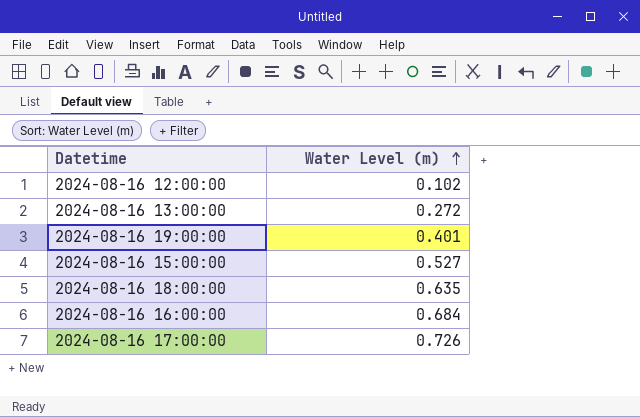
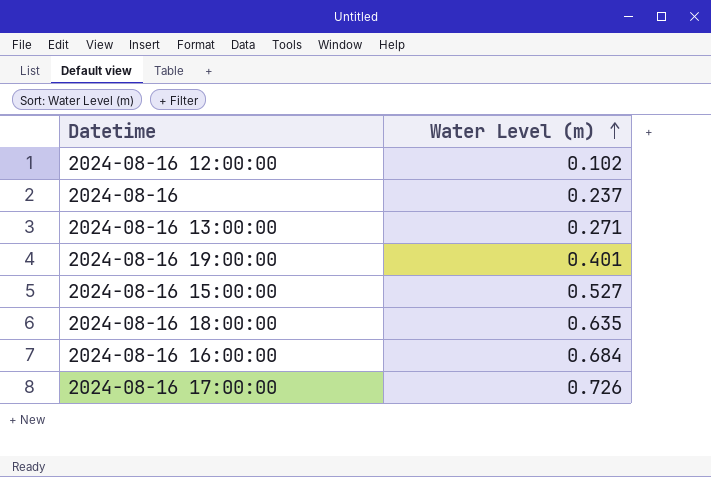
row 2024-08-16: none -> 0.237
2024-08-16 13:00:00 | Water Level (m): 0.272 -> 0.271

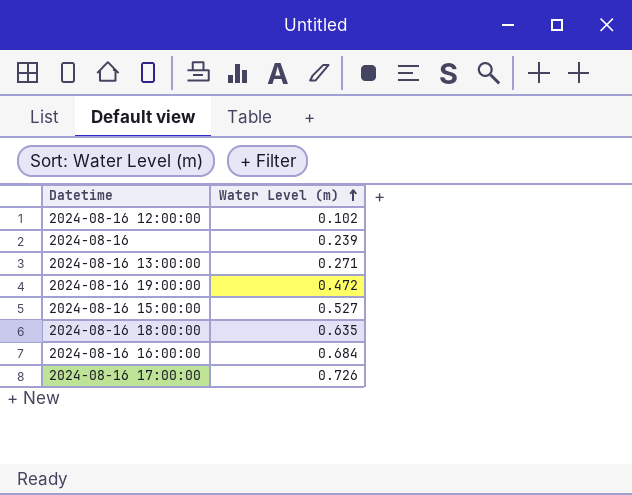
2024-08-16 | Water Level (m): 0.237 -> 0.239
2024-08-16 19:00:00 | Water Level (m): 0.401 -> 0.472

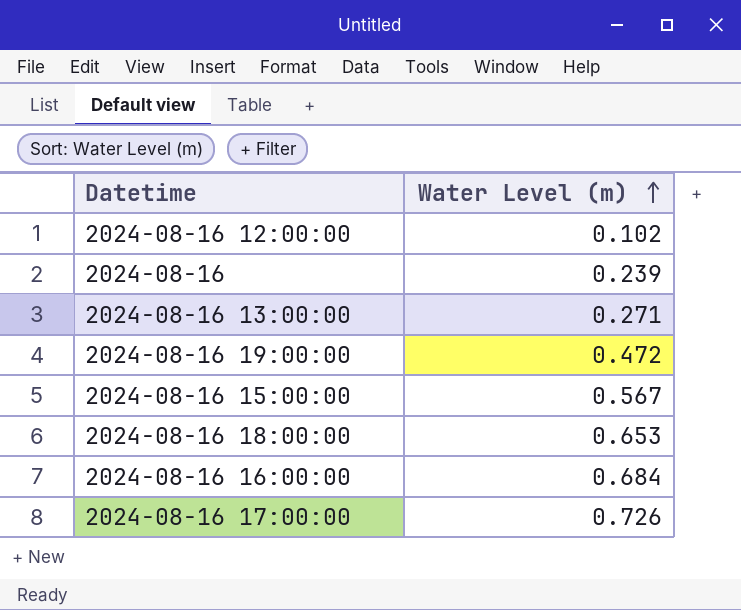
2024-08-16 15:00:00 | Water Level (m): 0.527 -> 0.567
2024-08-16 18:00:00 | Water Level (m): 0.635 -> 0.653

